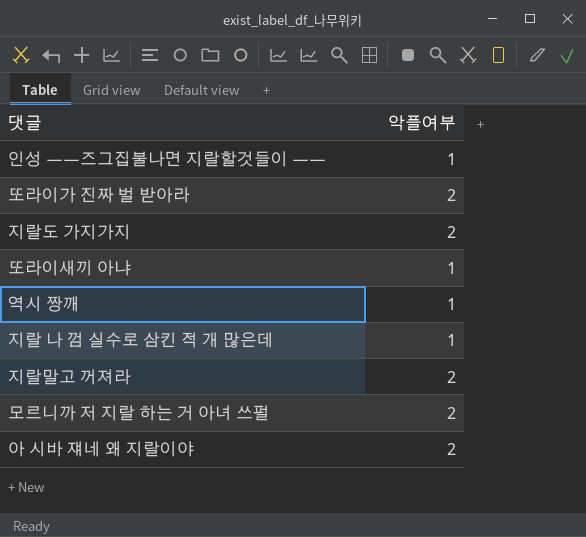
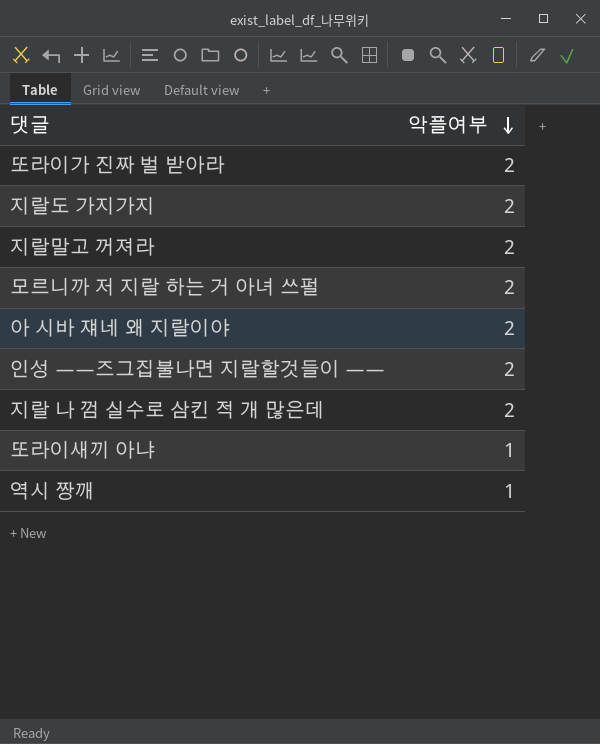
row order: none -> 악플여부 descending
인성 ㅡㅡ즈그집불나면 지랄할것들이 ㅡㅡ | 악플여부: 1 -> 2
지랄 나 껌 실수로 삼킨 적 개 많은데 | 악플여부: 1 -> 2

